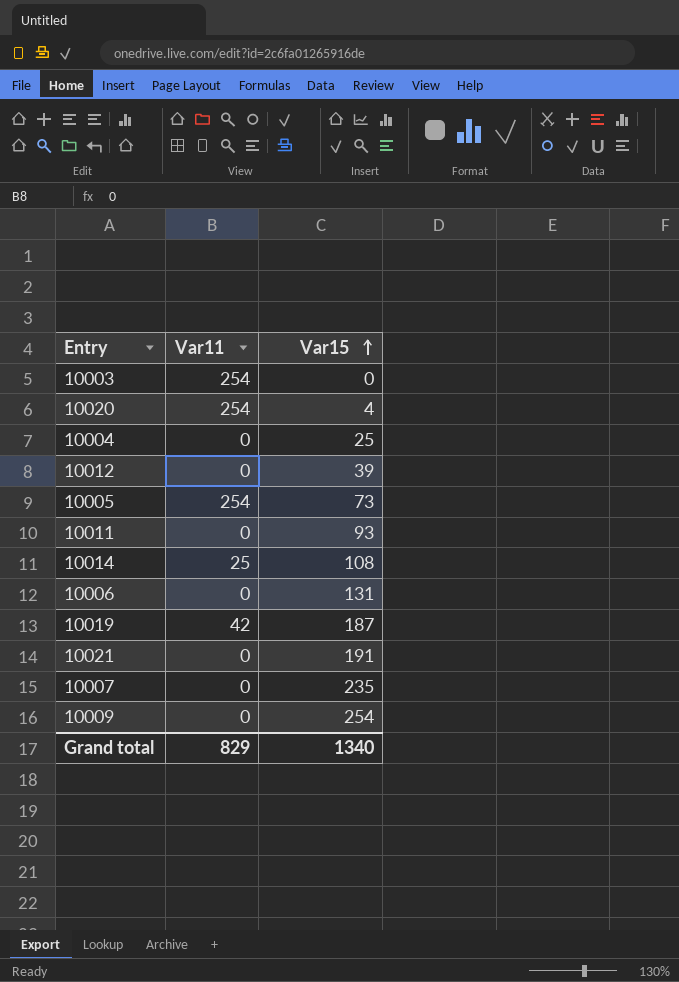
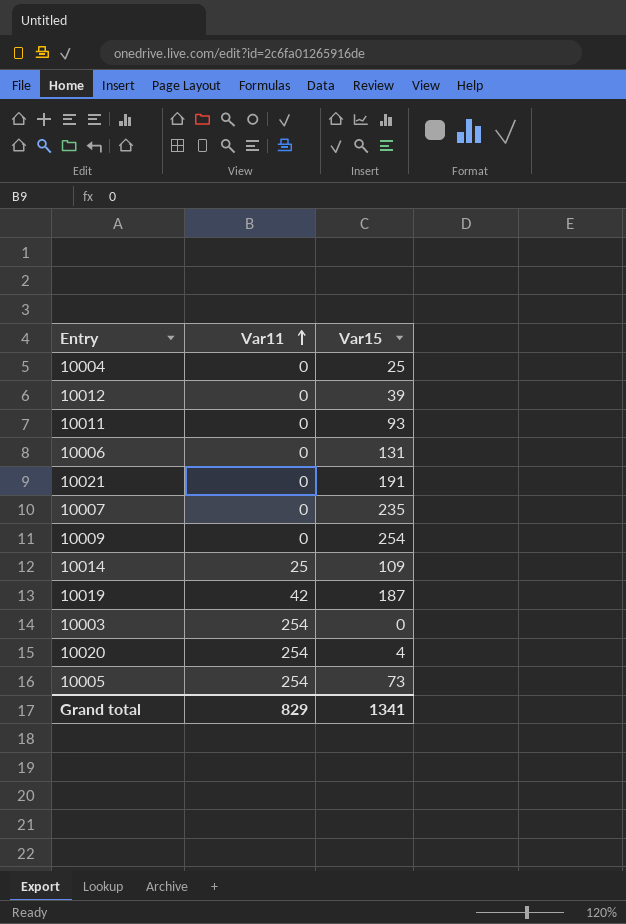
row order: Var15 ascending -> Var11 ascending
10014 | Var15: 108 -> 109
Grand total | Var15: 1340 -> 1341

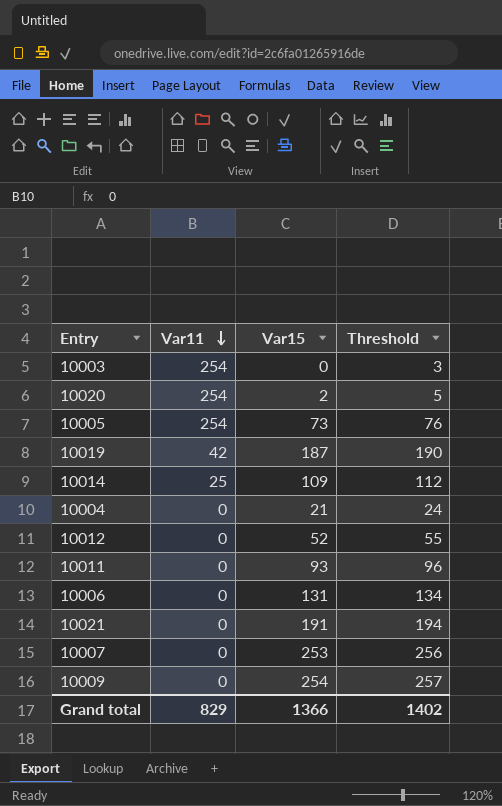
row order: Var11 ascending -> Var11 descending
column Threshold | formula: none -> [Var15] + 3
10020 | Var15: 4 -> 2
10004 | Var15: 25 -> 21
10012 | Var15: 39 -> 52
10007 | Var15: 235 -> 253
Grand total | Var15: 1341 -> 1366

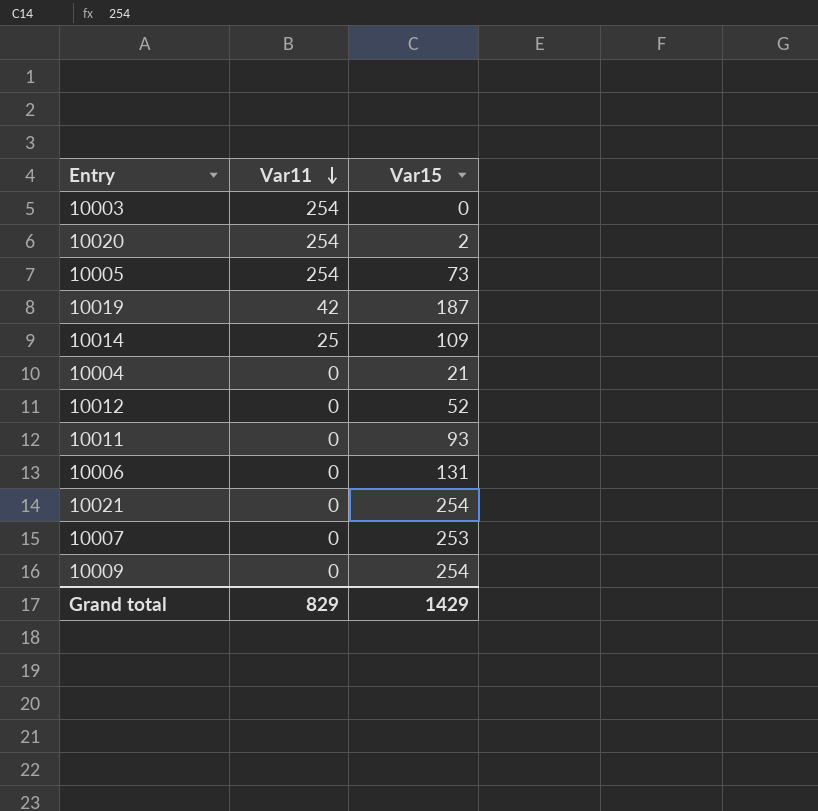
column Threshold | formula: [Var15] + 3 -> none
10021 | Var15: 191 -> 254
Grand total | Var15: 1366 -> 1429

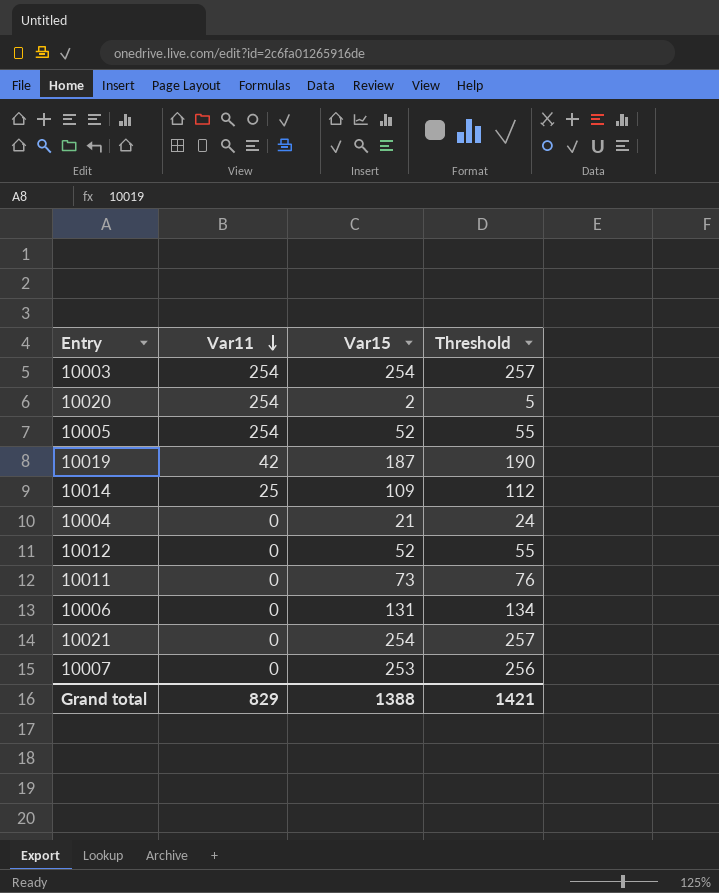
column Threshold | formula: none -> [Var15] + 3
row 10009: 0 | 254 -> none
10003 | Var15: 0 -> 254
10005 | Var15: 73 -> 52
10011 | Var15: 93 -> 73
Grand total | Var15: 1429 -> 1388

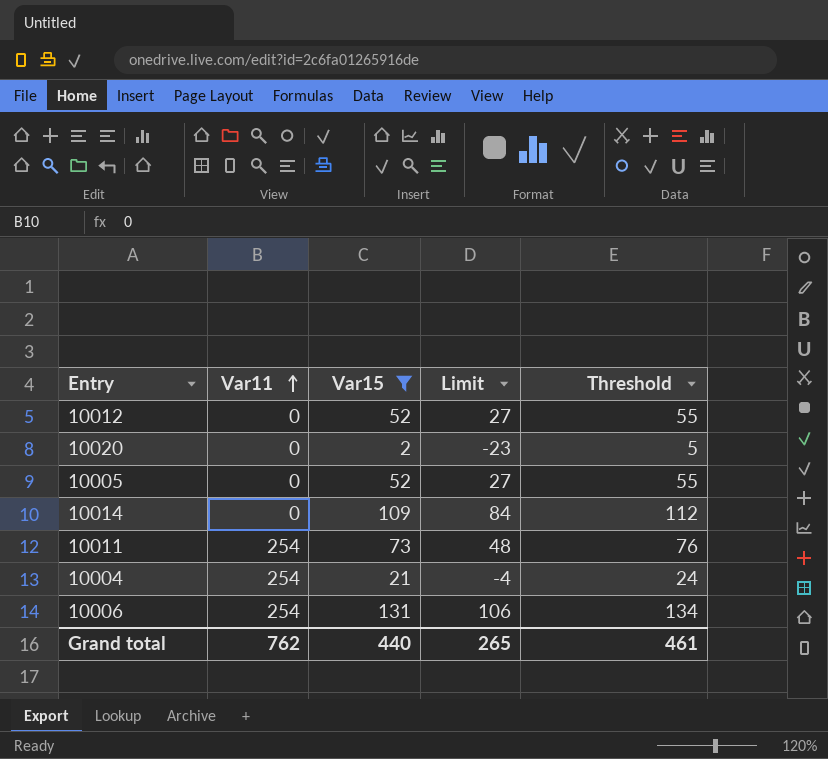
filter: none -> Var15 <= 131
row order: Var11 descending -> Var11 ascending
column Limit | formula: none -> [Var15] - 25
10020 | Var11: 254 -> 0
10005 | Var11: 254 -> 0
10014 | Var11: 25 -> 0
10011 | Var11: 0 -> 254
10004 | Var11: 0 -> 254
10006 | Var11: 0 -> 254
Grand total | Var11: 829 -> 762
Grand total | Var15: 1388 -> 440
Grand total | Threshold: 1421 -> 461

